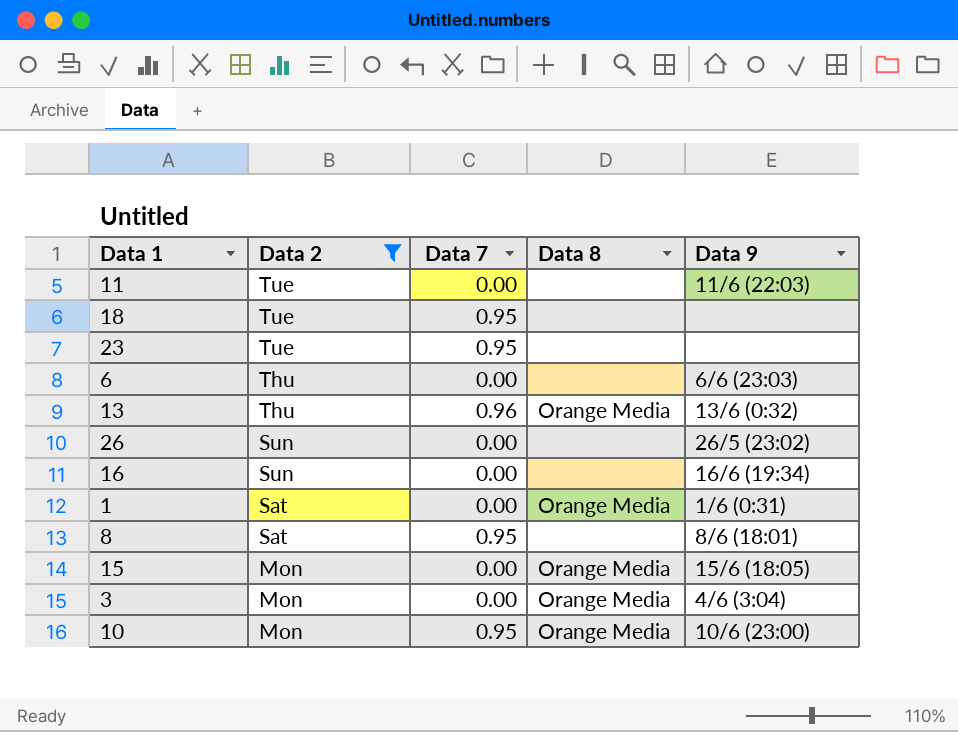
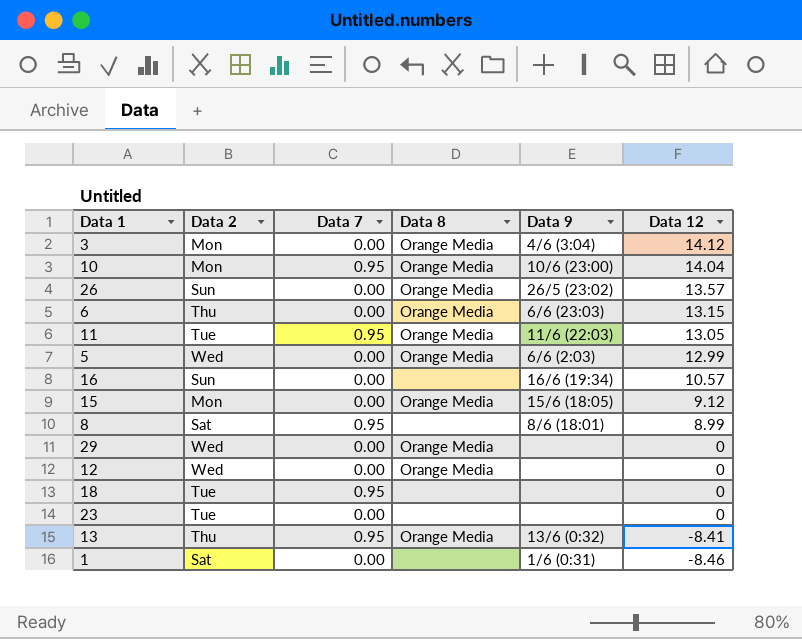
filter: Data 2 != Wed -> none
row order: Data 2 descending -> Data 12 descending
column Data 12 | position: none -> 6
26 | Data 8: none -> Orange Media
6 | Data 8: none -> Orange Media
11 | Data 7: 0.00 -> 0.95
11 | Data 8: none -> Orange Media
23 | Data 7: 0.95 -> 0.00
13 | Data 7: 0.96 -> 0.95
1 | Data 8: Orange Media -> none

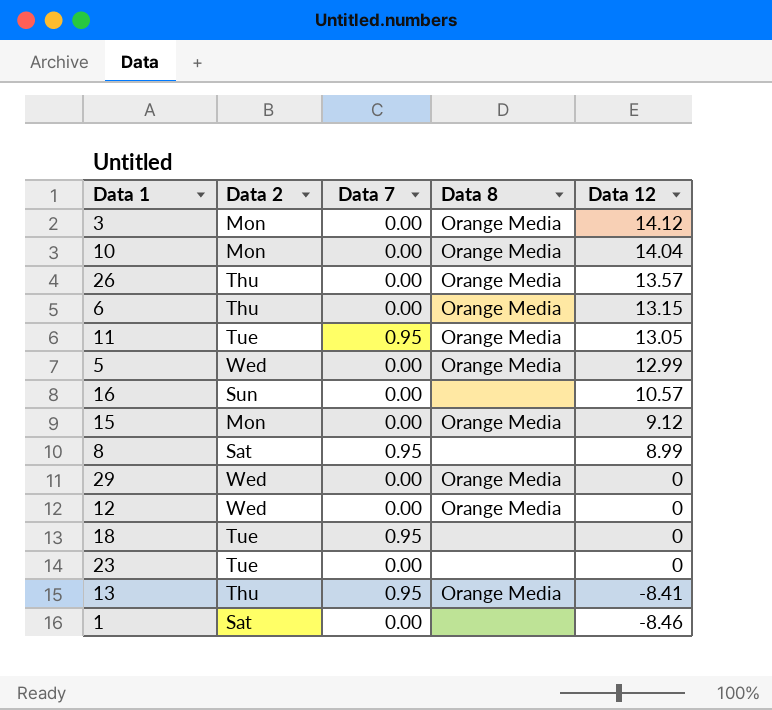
column Data 9 | position: 5 -> none
10 | Data 7: 0.95 -> 0.00
26 | Data 2: Sun -> Thu

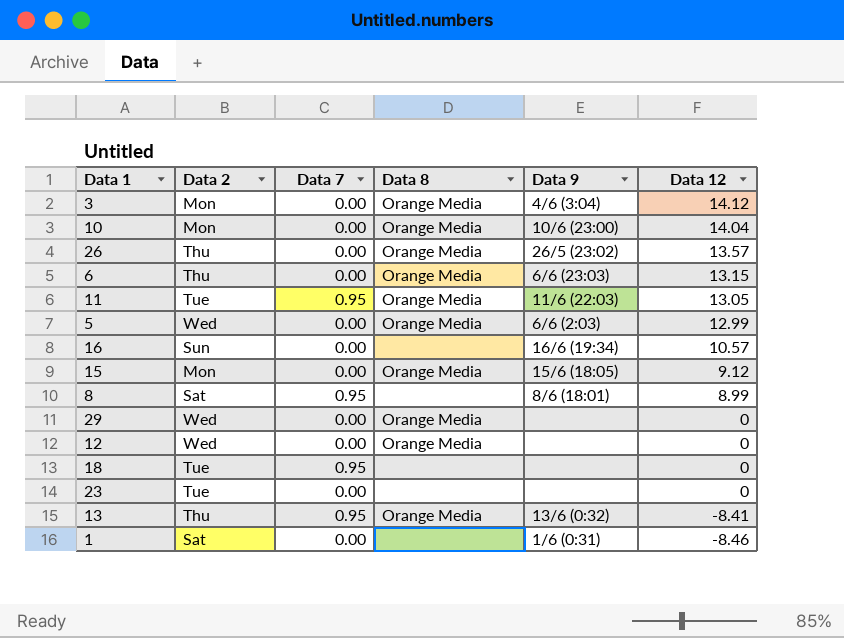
column Data 9 | position: none -> 5

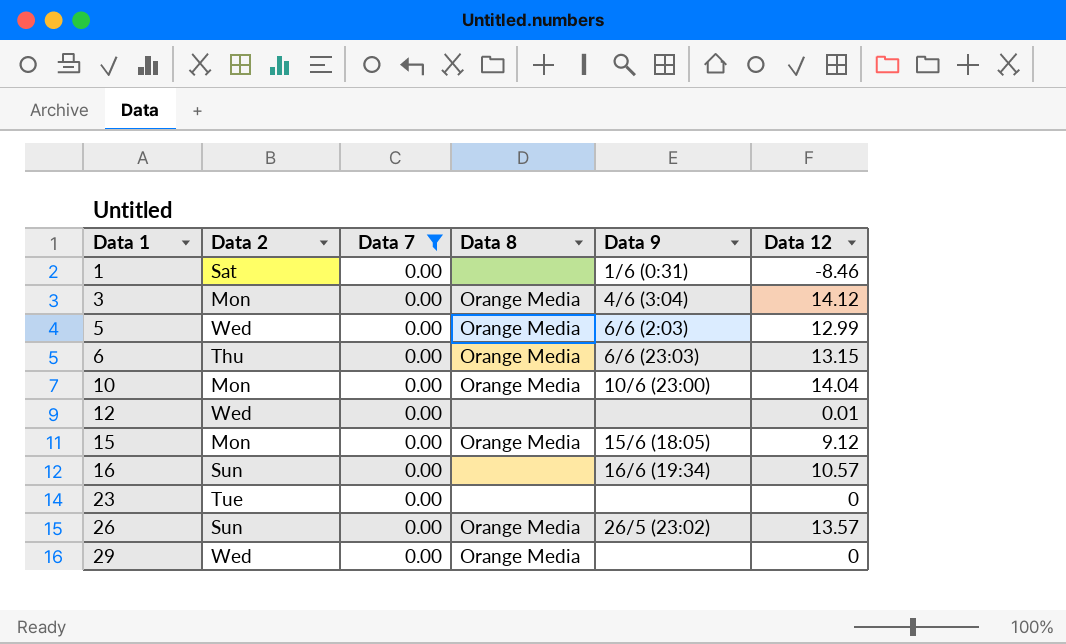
filter: none -> Data 7 = 0.00
row order: Data 12 descending -> Data 1 ascending
12 | Data 8: Orange Media -> none
12 | Data 12: 0 -> 0.01
26 | Data 2: Thu -> Sun

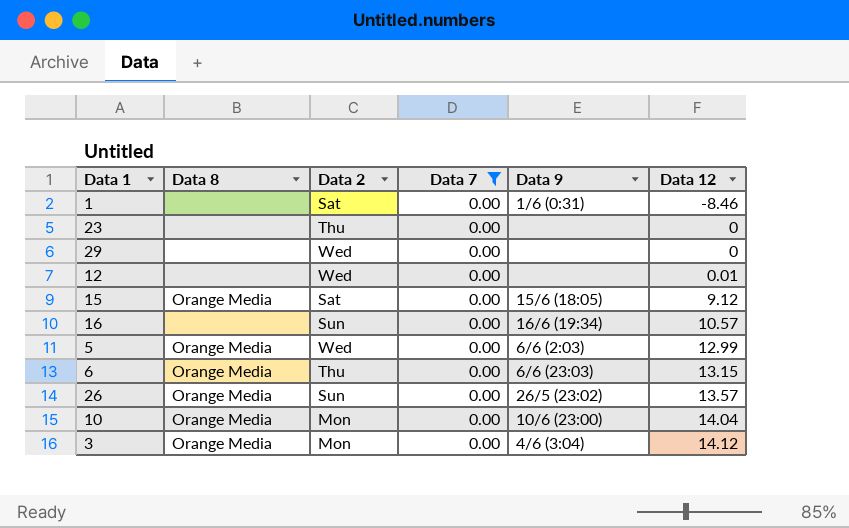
row order: Data 1 ascending -> Data 12 ascending
column Data 8 | position: 4 -> 2
23 | Data 2: Tue -> Thu
29 | Data 8: Orange Media -> none
15 | Data 2: Mon -> Sat

